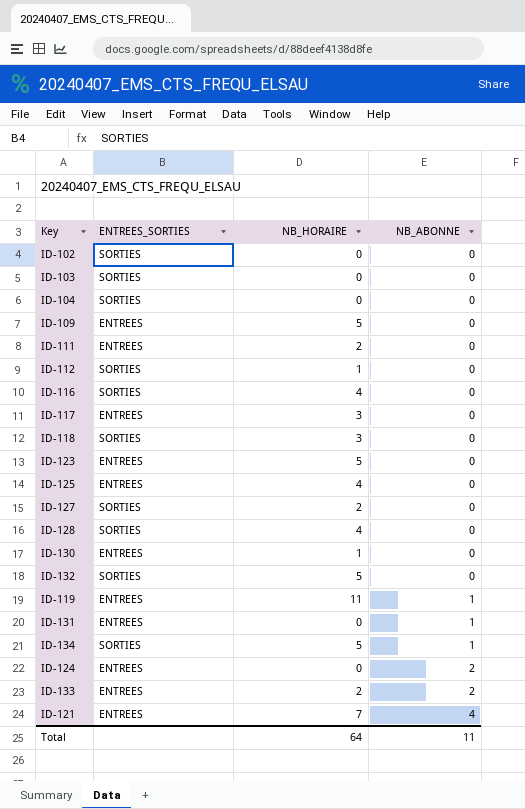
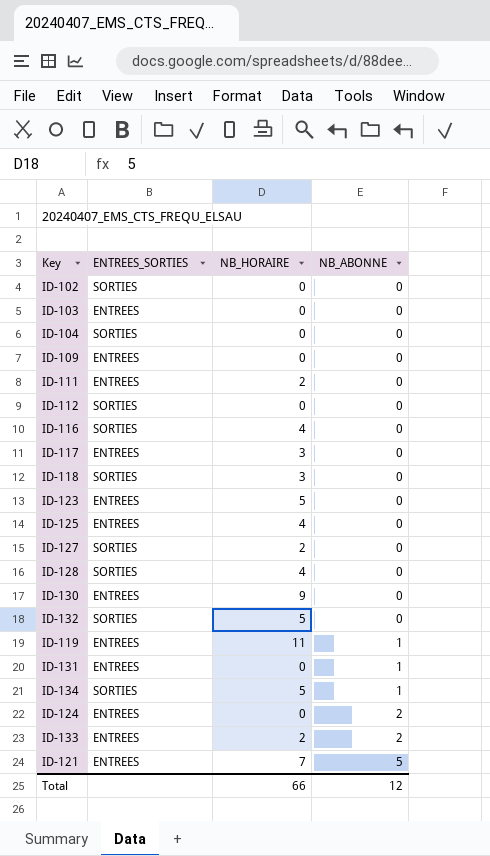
ID-103 | ENTREES_SORTIES: SORTIES -> ENTREES
ID-109 | NB_HORAIRE: 5 -> 0
ID-112 | NB_HORAIRE: 1 -> 0
ID-130 | NB_HORAIRE: 1 -> 9
ID-121 | NB_ABONNE: 4 -> 5
Total | NB_HORAIRE: 64 -> 66
Total | NB_ABONNE: 11 -> 12

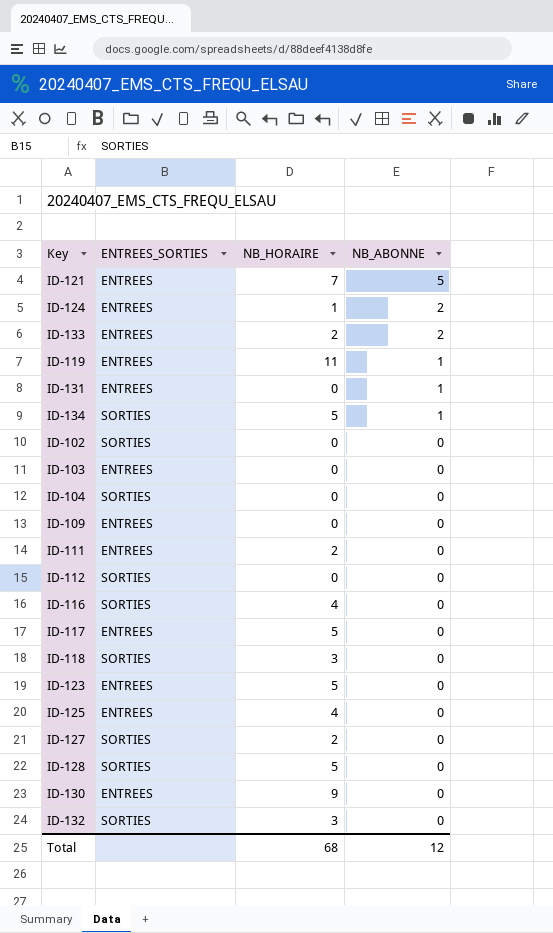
row order: NB_ABONNE ascending -> NB_ABONNE descending
ID-124 | NB_HORAIRE: 0 -> 1
ID-117 | NB_HORAIRE: 3 -> 5
ID-128 | NB_HORAIRE: 4 -> 5
ID-132 | NB_HORAIRE: 5 -> 3
Total | NB_HORAIRE: 66 -> 68

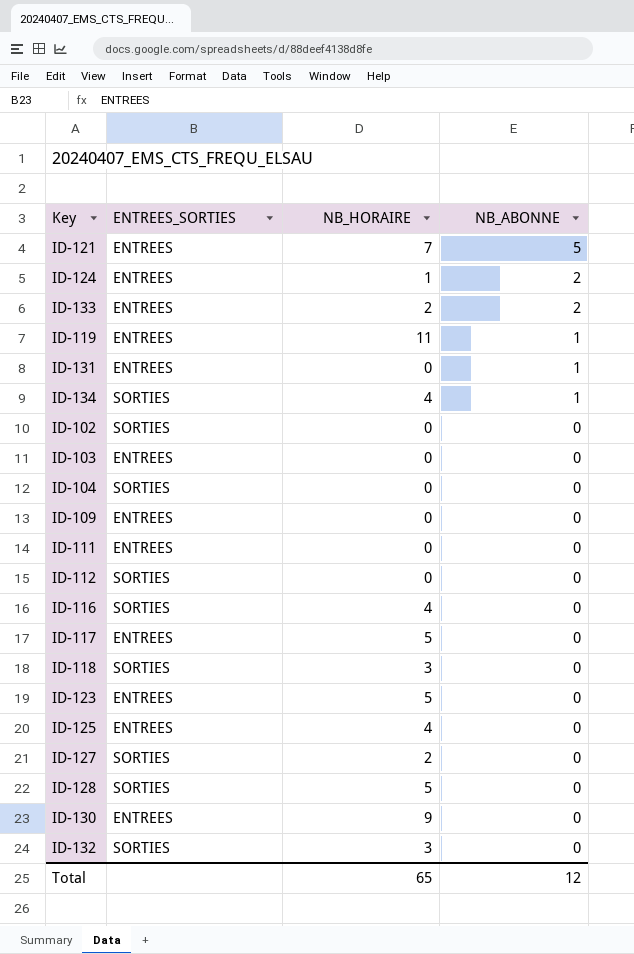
ID-134 | NB_HORAIRE: 5 -> 4
ID-111 | NB_HORAIRE: 2 -> 0
Total | NB_HORAIRE: 68 -> 65

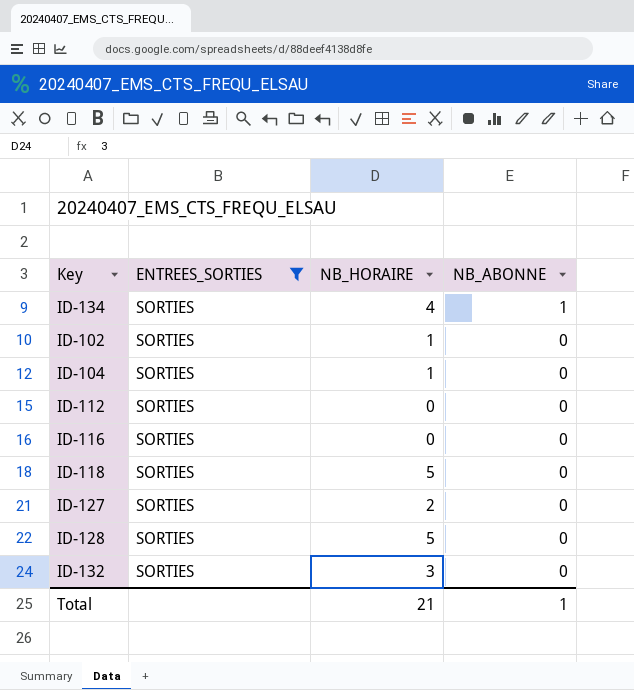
filter: none -> ENTREES_SORTIES = SORTIES
ID-102 | NB_HORAIRE: 0 -> 1
ID-104 | NB_HORAIRE: 0 -> 1
ID-116 | NB_HORAIRE: 4 -> 0
ID-118 | NB_HORAIRE: 3 -> 5
Total | NB_HORAIRE: 65 -> 21
Total | NB_ABONNE: 12 -> 1

